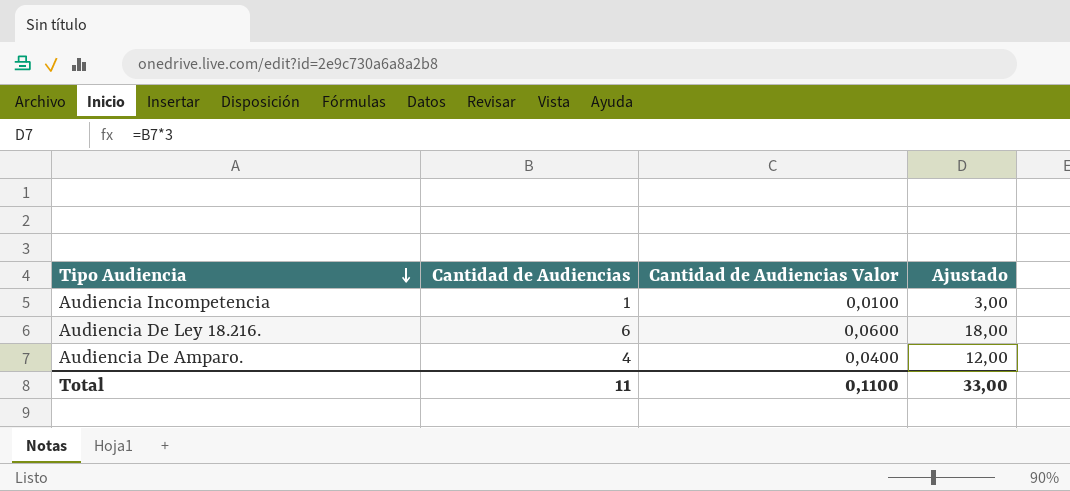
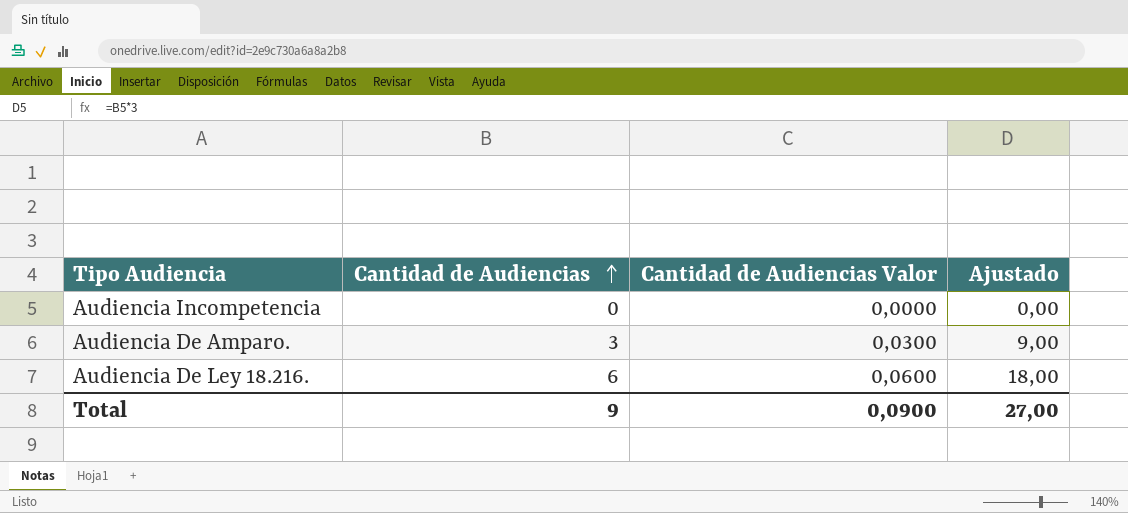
row order: Tipo Audiencia descending -> Cantidad de Audiencias ascending
Audiencia Incompetencia | Cantidad de Audiencias: 1 -> 0
Audiencia Incompetencia | Cantidad de Audiencias Valor: 0,0100 -> 0,0000
Audiencia Incompetencia | Ajustado: 3,00 -> 0,00
Audiencia De Amparo. | Cantidad de Audiencias: 4 -> 3
Audiencia De Amparo. | Cantidad de Audiencias Valor: 0,0400 -> 0,0300
Audiencia De Amparo. | Ajustado: 12,00 -> 9,00
Total | Cantidad de Audiencias: 11 -> 9
Total | Cantidad de Audiencias Valor: 0,1100 -> 0,0900
Total | Ajustado: 33,00 -> 27,00

